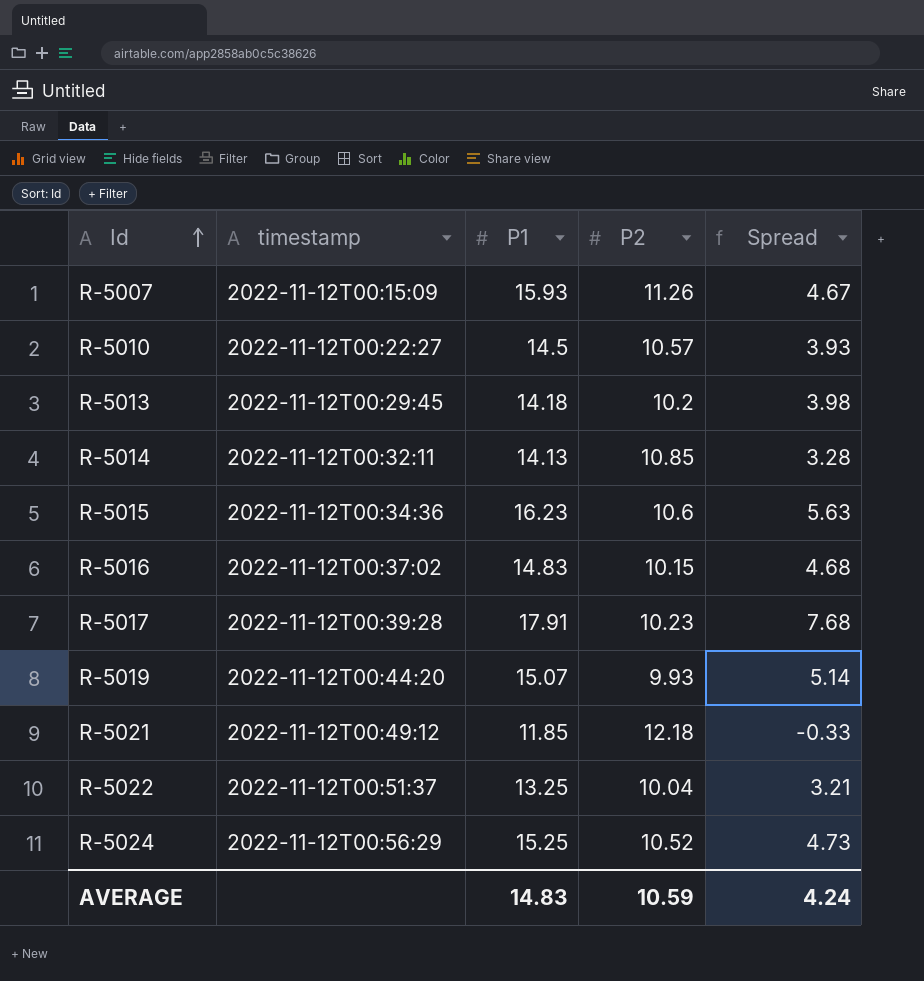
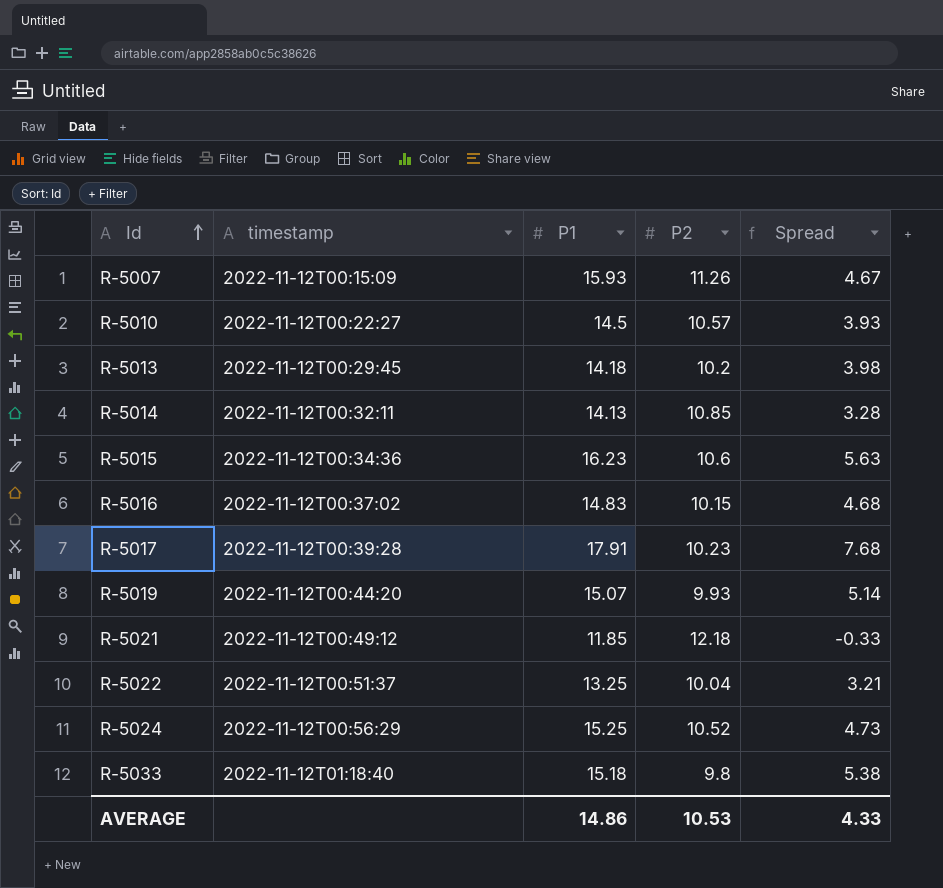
row R-5033: none -> 2022-11-12T01:18:40 | 15.18 | 9.8 | 5.38
AVERAGE | P1: 14.83 -> 14.86
AVERAGE | P2: 10.59 -> 10.53
AVERAGE | Spread: 4.24 -> 4.33

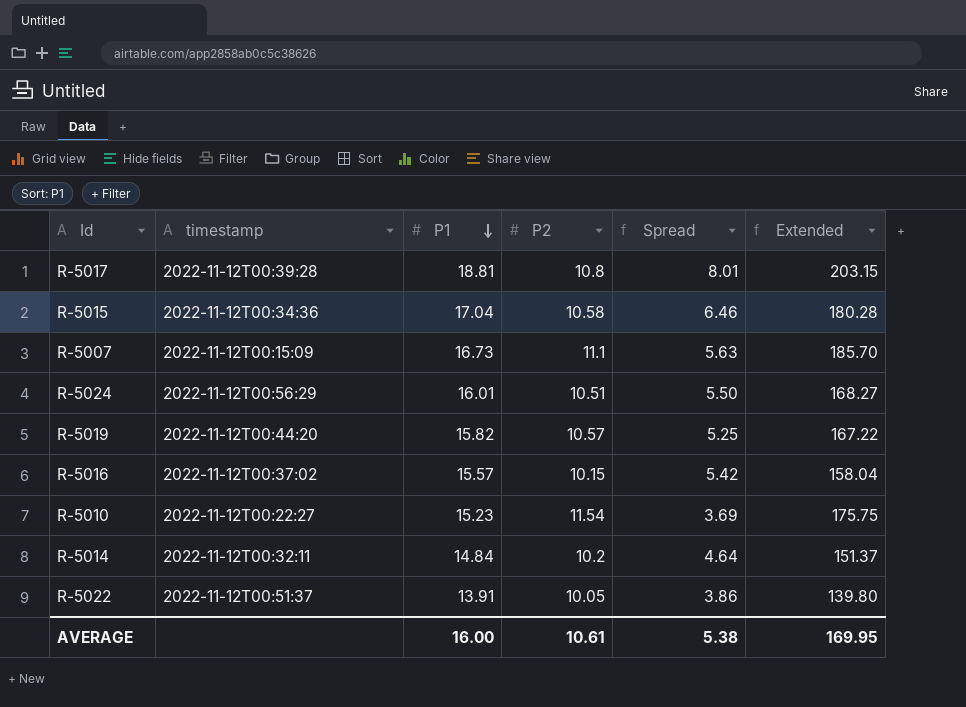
row order: Id ascending -> P1 descending
column Extended | formula: none -> [P1] * [P2]
row R-5013: 2022-11-12T00:29:45 | 14.18 | 10.2 | 3.98 -> none
row R-5021: 2022-11-12T00:49:12 | 11.85 | 12.18 | -0.33 -> none
row R-5033: 2022-11-12T01:18:40 | 15.18 | 9.8 | 5.38 -> none
R-5017 | P1: 17.91 -> 18.81
R-5017 | P2: 10.23 -> 10.8
R-5017 | Spread: 7.68 -> 8.01
R-5015 | P1: 16.23 -> 17.04
R-5015 | P2: 10.6 -> 10.58
R-5015 | Spread: 5.63 -> 6.46
R-5007 | P1: 15.93 -> 16.73
R-5007 | P2: 11.26 -> 11.1
R-5007 | Spread: 4.67 -> 5.63
R-5024 | P1: 15.25 -> 16.01
R-5024 | P2: 10.52 -> 10.51
R-5024 | Spread: 4.73 -> 5.50
R-5019 | P1: 15.07 -> 15.82
R-5019 | P2: 9.93 -> 10.57
R-5019 | Spread: 5.14 -> 5.25
R-5016 | P1: 14.83 -> 15.57
R-5016 | Spread: 4.68 -> 5.42
R-5010 | P1: 14.5 -> 15.23
R-5010 | P2: 10.57 -> 11.54
R-5010 | Spread: 3.93 -> 3.69
R-5014 | P1: 14.13 -> 14.84
R-5014 | P2: 10.85 -> 10.2
R-5014 | Spread: 3.28 -> 4.64
R-5022 | P1: 13.25 -> 13.91
R-5022 | P2: 10.04 -> 10.05
R-5022 | Spread: 3.21 -> 3.86
AVERAGE | P1: 14.86 -> 16.00
AVERAGE | P2: 10.53 -> 10.61
AVERAGE | Spread: 4.33 -> 5.38

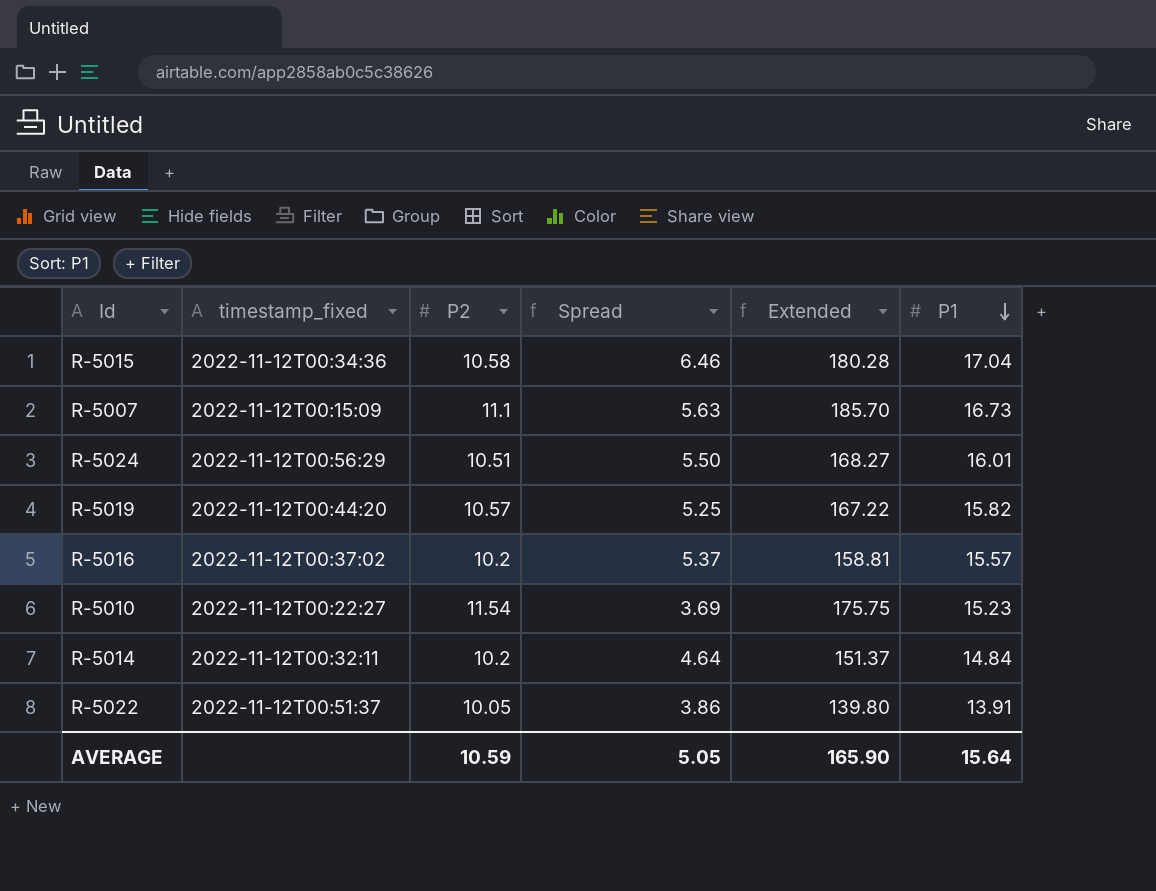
column name: timestamp -> timestamp_fixed
column P1 | position: 3 -> 6
row R-5017: 2022-11-12T00:39:28 | 18.81 | 10.8 | 8.01 | 203.15 -> none
R-5016 | P2: 10.15 -> 10.2
R-5016 | Spread: 5.42 -> 5.37
R-5016 | Extended: 158.04 -> 158.81
AVERAGE | P2: 10.61 -> 10.59
AVERAGE | Spread: 5.38 -> 5.05
AVERAGE | Extended: 169.95 -> 165.90
AVERAGE | P1: 16.00 -> 15.64

